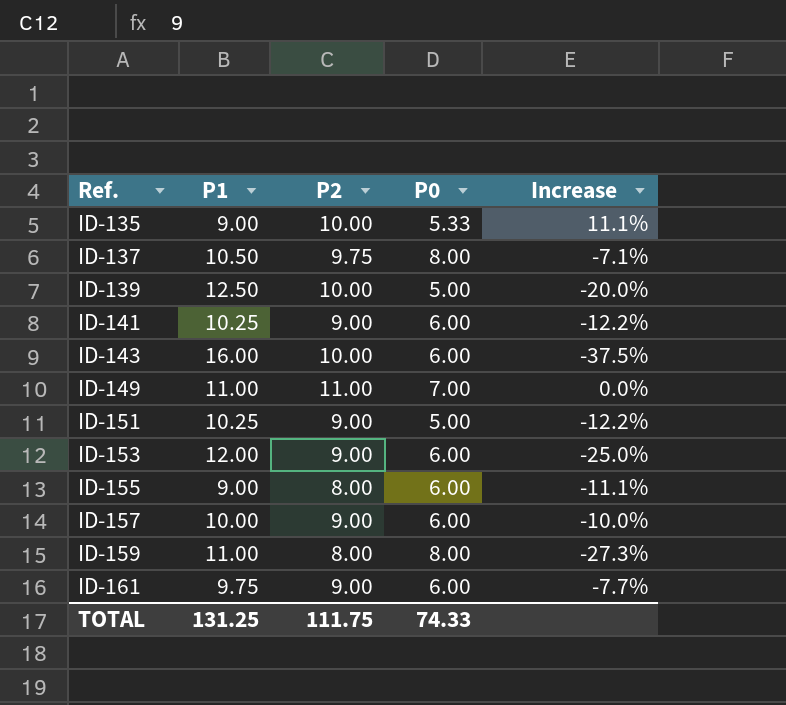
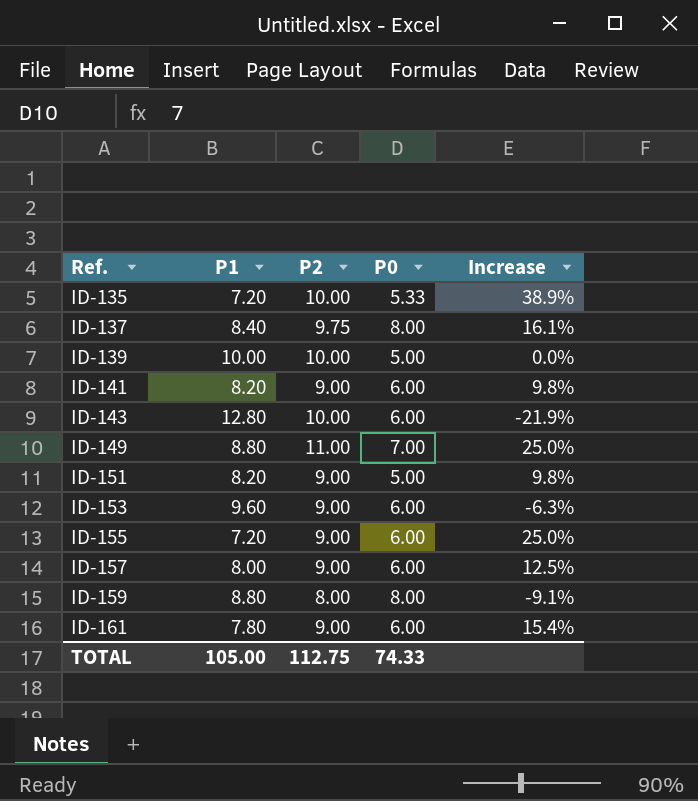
ID-135 | P1: 9.00 -> 7.20
ID-135 | Increase: 11.1% -> 38.9%
ID-137 | P1: 10.50 -> 8.40
ID-137 | Increase: -7.1% -> 16.1%
ID-139 | P1: 12.50 -> 10.00
ID-139 | Increase: -20.0% -> 0.0%
ID-141 | P1: 10.25 -> 8.20
ID-141 | Increase: -12.2% -> 9.8%
ID-143 | P1: 16.00 -> 12.80
ID-143 | Increase: -37.5% -> -21.9%
ID-149 | P1: 11.00 -> 8.80
ID-149 | Increase: 0.0% -> 25.0%
ID-151 | P1: 10.25 -> 8.20
ID-151 | Increase: -12.2% -> 9.8%
ID-153 | P1: 12.00 -> 9.60
ID-153 | Increase: -25.0% -> -6.3%
ID-155 | P1: 9.00 -> 7.20
ID-155 | P2: 8.00 -> 9.00
ID-155 | Increase: -11.1% -> 25.0%
ID-157 | P1: 10.00 -> 8.00
ID-157 | Increase: -10.0% -> 12.5%
ID-159 | P1: 11.00 -> 8.80
ID-159 | Increase: -27.3% -> -9.1%
ID-161 | P1: 9.75 -> 7.80
ID-161 | Increase: -7.7% -> 15.4%
TOTAL | P1: 131.25 -> 105.00
TOTAL | P2: 111.75 -> 112.75

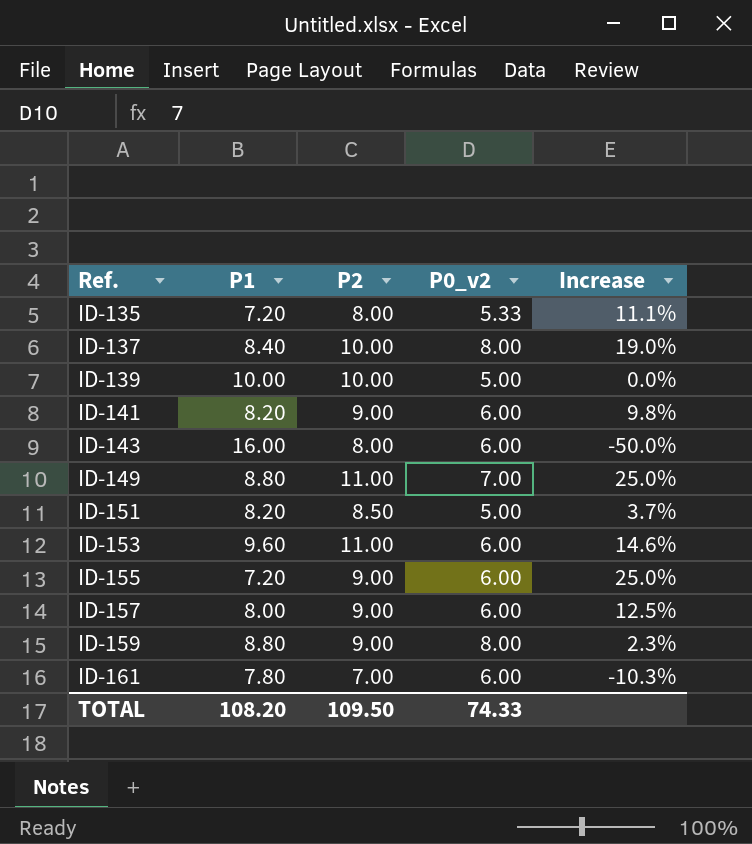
column name: P0 -> P0_v2
ID-135 | P2: 10.00 -> 8.00
ID-135 | Increase: 38.9% -> 11.1%
ID-137 | P2: 9.75 -> 10.00
ID-137 | Increase: 16.1% -> 19.0%
ID-143 | P1: 12.80 -> 16.00
ID-143 | P2: 10.00 -> 8.00
ID-143 | Increase: -21.9% -> -50.0%
ID-151 | P2: 9.00 -> 8.50
ID-151 | Increase: 9.8% -> 3.7%
ID-153 | P2: 9.00 -> 11.00
ID-153 | Increase: -6.3% -> 14.6%
ID-159 | P2: 8.00 -> 9.00
ID-159 | Increase: -9.1% -> 2.3%
ID-161 | P2: 9.00 -> 7.00
ID-161 | Increase: 15.4% -> -10.3%
TOTAL | P1: 105.00 -> 108.20
TOTAL | P2: 112.75 -> 109.50

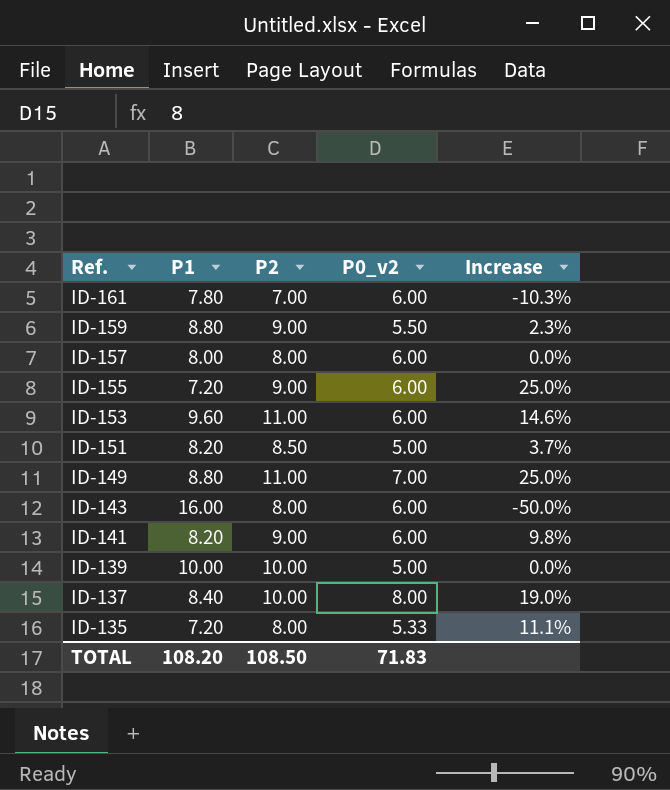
row order: Ref. ascending -> Ref. descending
ID-159 | P0_v2: 8.00 -> 5.50
ID-157 | P2: 9.00 -> 8.00
ID-157 | Increase: 12.5% -> 0.0%
TOTAL | P2: 109.50 -> 108.50
TOTAL | P0_v2: 74.33 -> 71.83

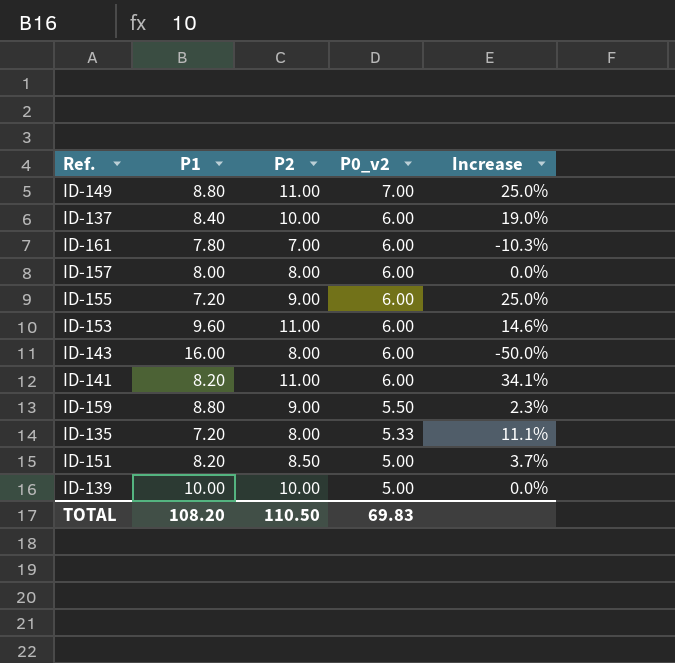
row order: Ref. descending -> P0_v2 descending
ID-137 | P0_v2: 8.00 -> 6.00
ID-141 | P2: 9.00 -> 11.00
ID-141 | Increase: 9.8% -> 34.1%
TOTAL | P2: 108.50 -> 110.50
TOTAL | P0_v2: 71.83 -> 69.83

